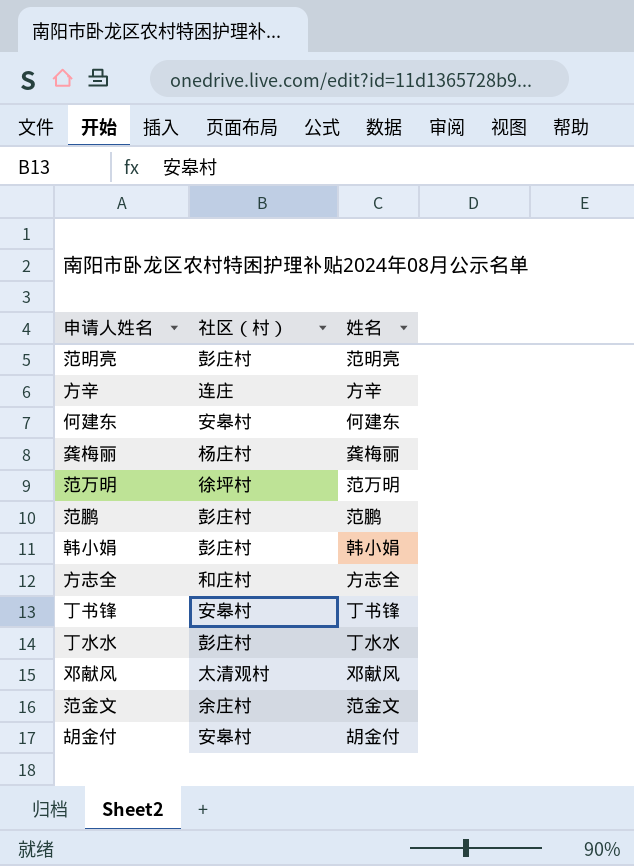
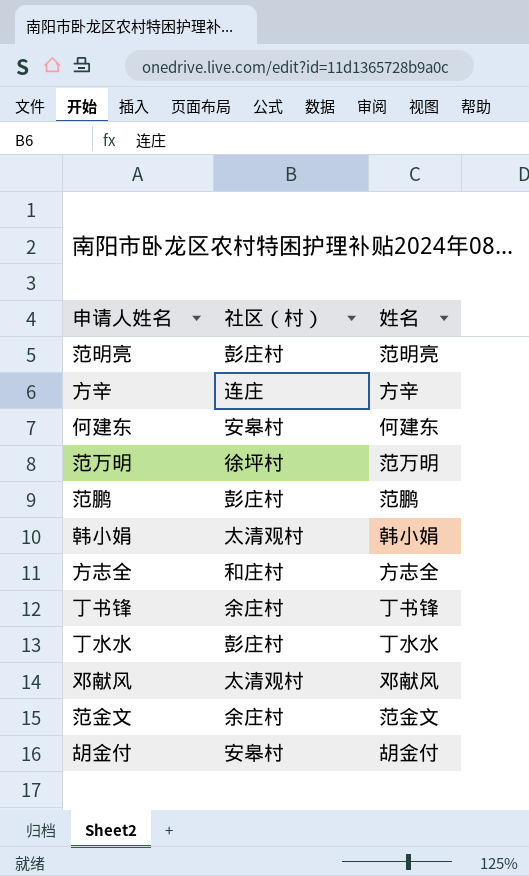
row 龚梅丽: 杨庄村 | 龚梅丽 -> none
韩小娟 | 社区（村）: 彭庄村 -> 太清观村
丁书锋 | 社区（村）: 安皋村 -> 余庄村

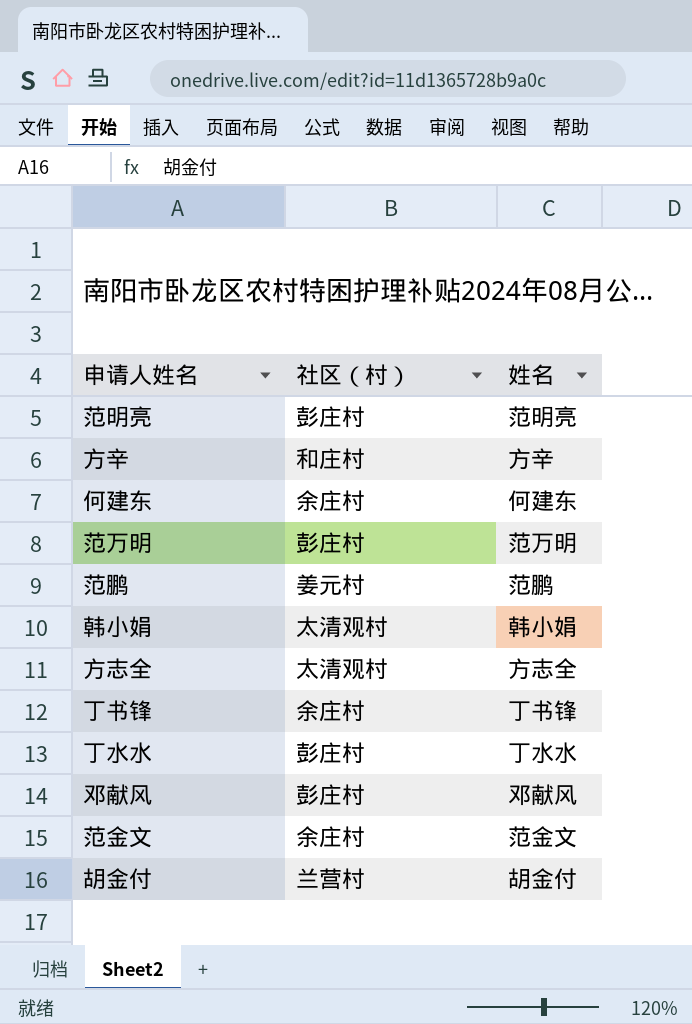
方辛 | 社区（村）: 连庄 -> 和庄村
何建东 | 社区（村）: 安皋村 -> 余庄村
范万明 | 社区（村）: 徐坪村 -> 彭庄村
范鹏 | 社区（村）: 彭庄村 -> 姜元村
方志全 | 社区（村）: 和庄村 -> 太清观村
邓献风 | 社区（村）: 太清观村 -> 彭庄村
胡金付 | 社区（村）: 安皋村 -> 兰营村

